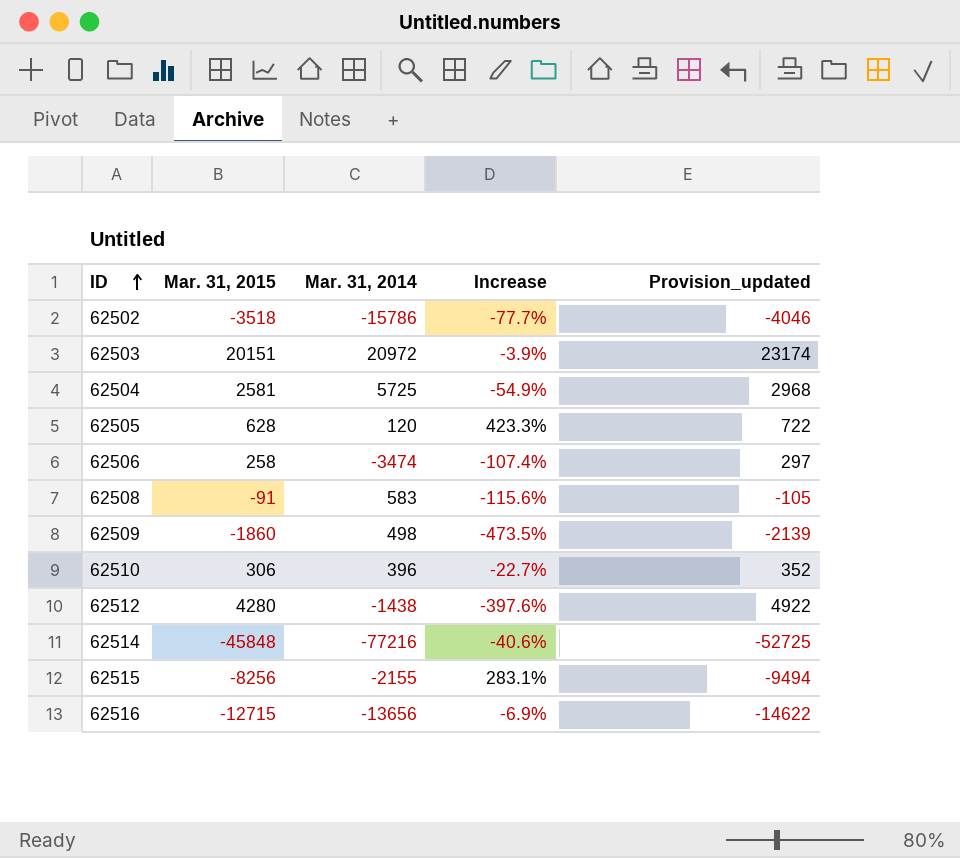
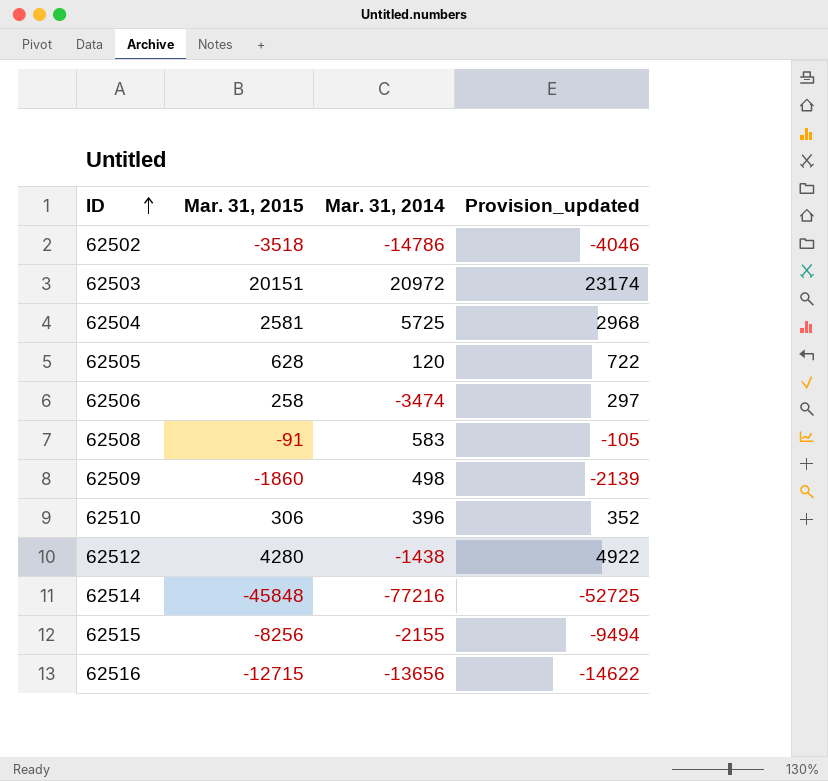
column Increase | formula: ([Mar. 31, 2015] - [Mar. 31, 2014]) / [Mar. 31, 2014] -> none
62502 | Mar. 31, 2014: -15786 -> -14786

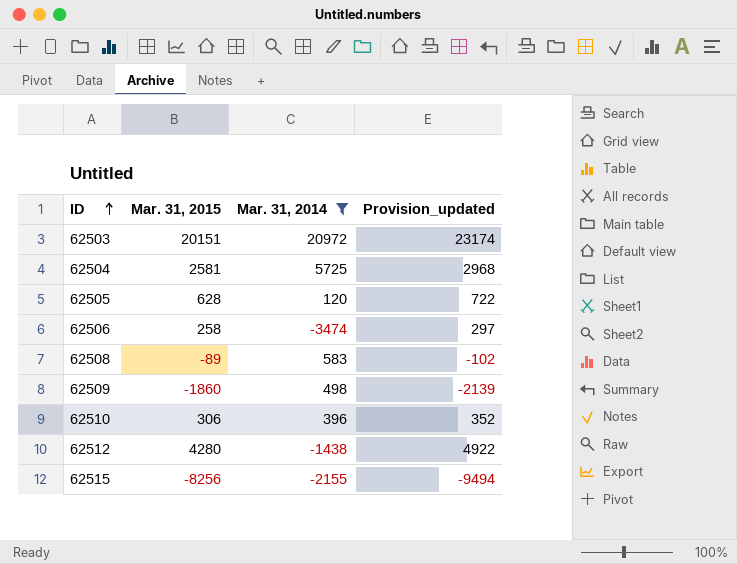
filter: none -> Mar. 31, 2014 >= -3474
62508 | Mar. 31, 2015: -91 -> -89
62508 | Provision_updated: -105 -> -102

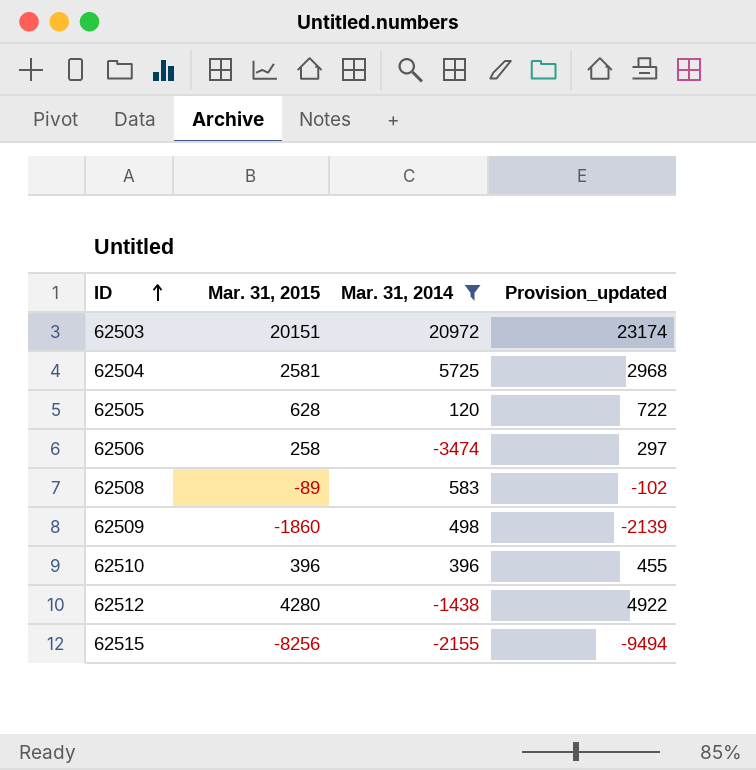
62510 | Mar. 31, 2015: 306 -> 396
62510 | Provision_updated: 352 -> 455

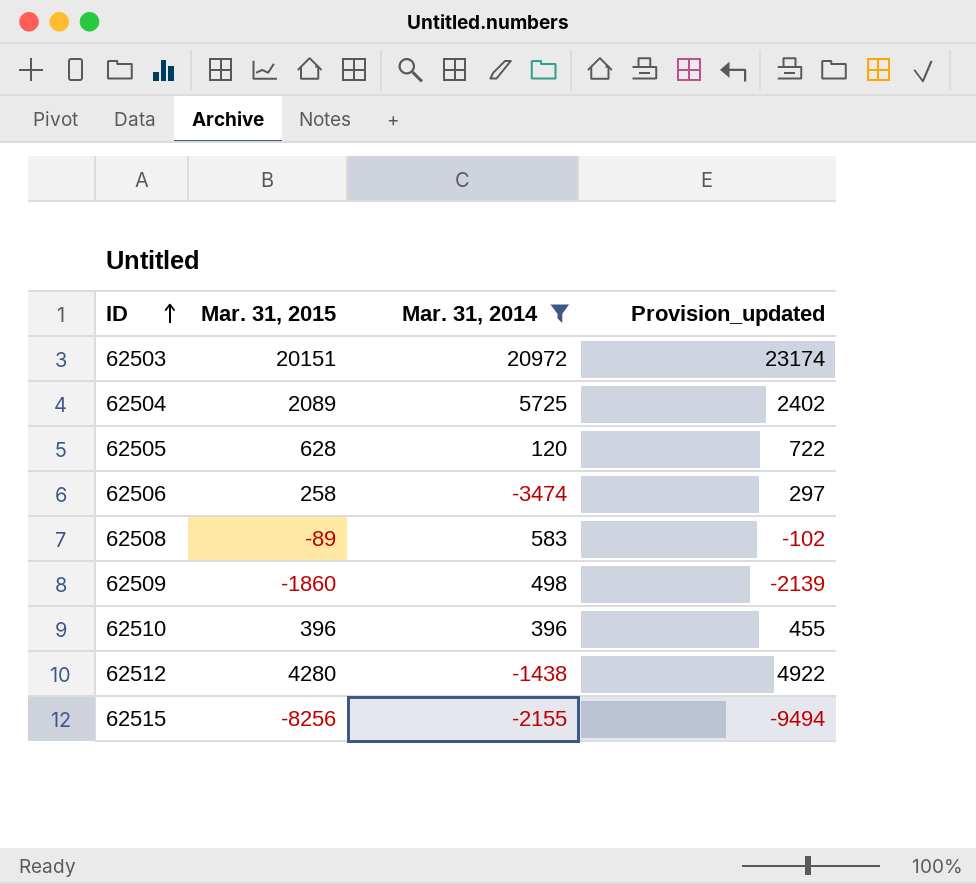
62504 | Mar. 31, 2015: 2581 -> 2089
62504 | Provision_updated: 2968 -> 2402

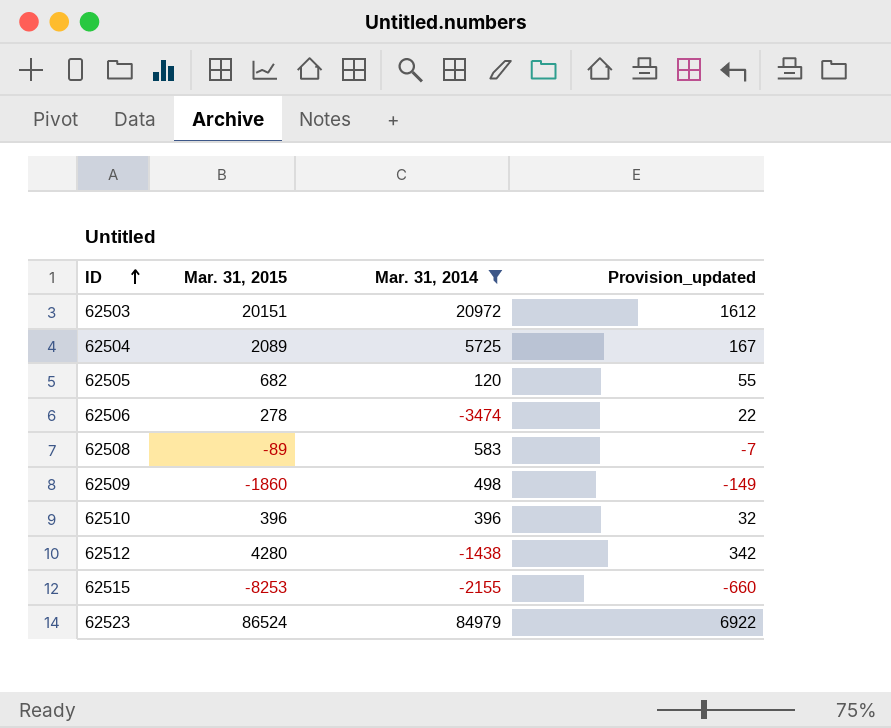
column Provision_updated | formula: [Mar. 31, 2015] * 1.15 -> [Mar. 31, 2015] * 0.08
62505 | Mar. 31, 2015: 628 -> 682
62506 | Mar. 31, 2015: 258 -> 278
62515 | Mar. 31, 2015: -8256 -> -8253
row 62523: none -> 86524 | 84979 | 6922

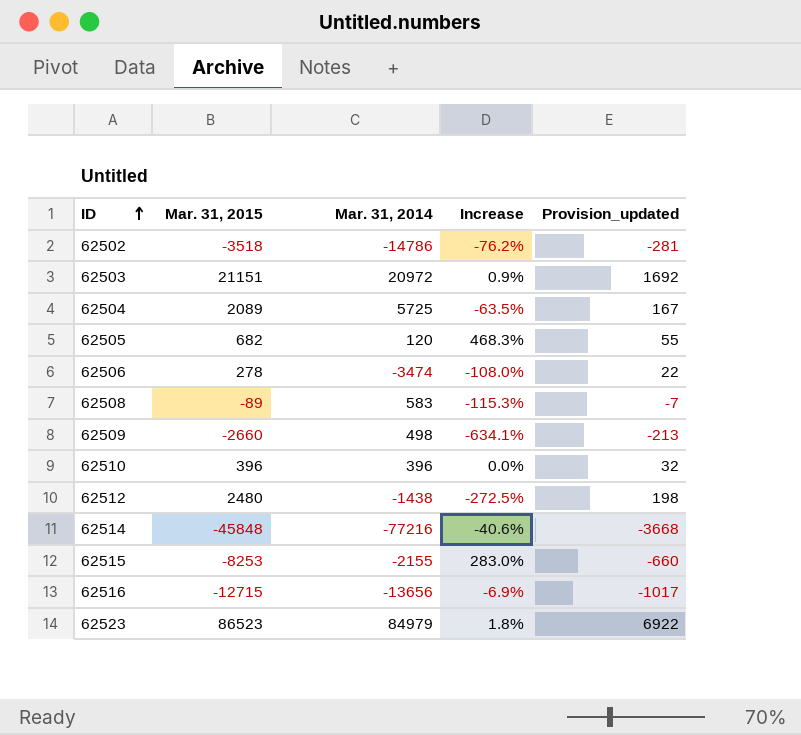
filter: Mar. 31, 2014 >= -3474 -> none
column Increase | formula: none -> ([Mar. 31, 2015] - [Mar. 31, 2014]) / [Mar. 31, 2014]
62503 | Mar. 31, 2015: 20151 -> 21151
62503 | Provision_updated: 1612 -> 1692
62509 | Mar. 31, 2015: -1860 -> -2660
62509 | Provision_updated: -149 -> -213
62512 | Mar. 31, 2015: 4280 -> 2480
62512 | Provision_updated: 342 -> 198
62523 | Mar. 31, 2015: 86524 -> 86523

